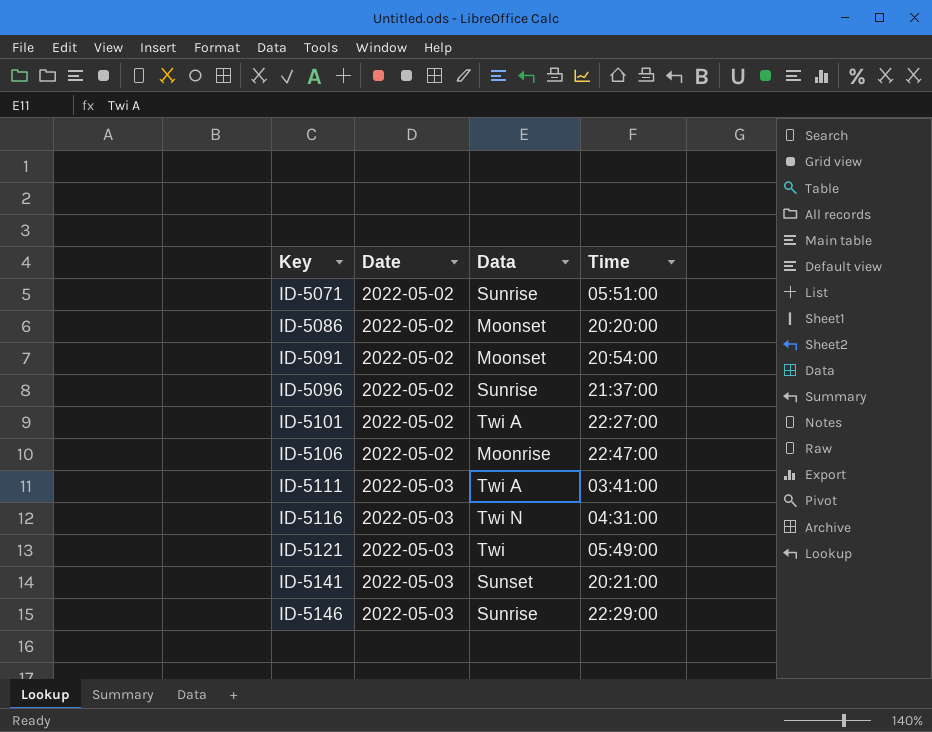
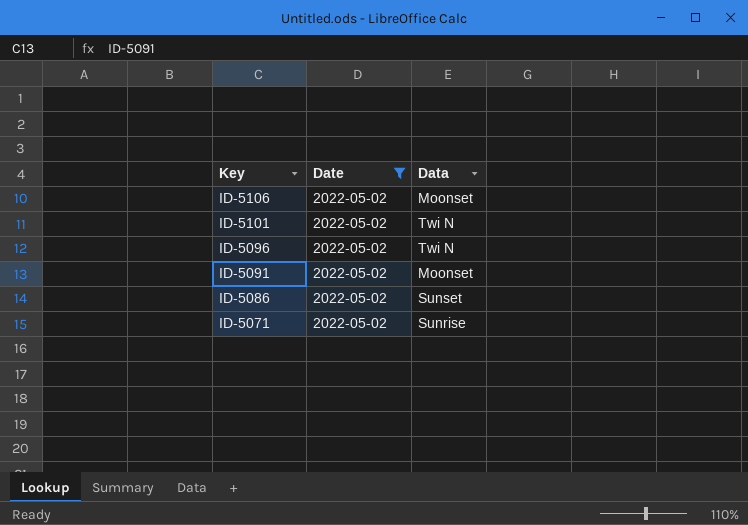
filter: none -> Date = 2022-05-02
row order: Key ascending -> Key descending
column Time | position: 4 -> none
ID-5106 | Data: Moonrise -> Moonset
ID-5101 | Data: Twi A -> Twi N
ID-5096 | Data: Sunrise -> Twi N
ID-5086 | Data: Moonset -> Sunset

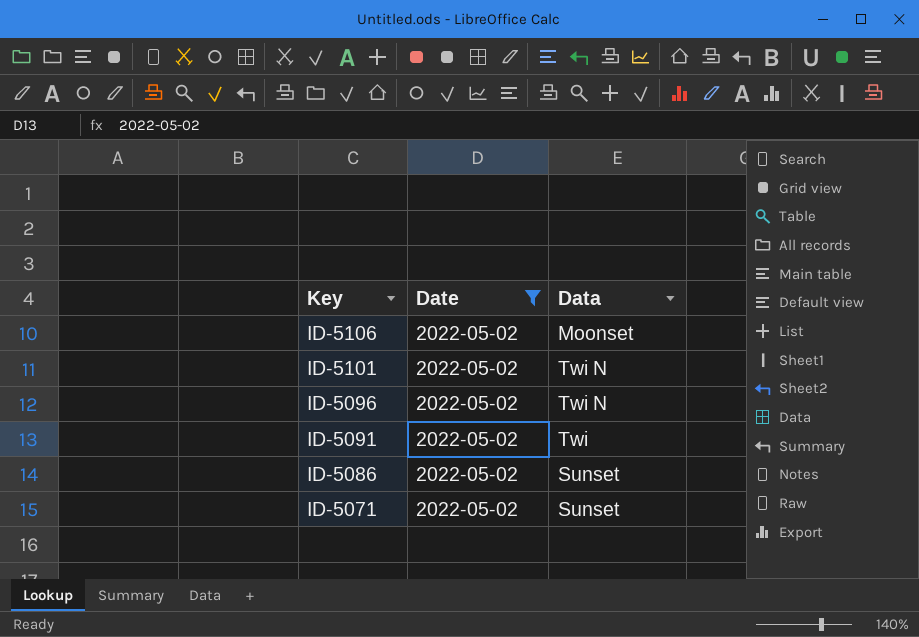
ID-5091 | Data: Moonset -> Twi
ID-5071 | Data: Sunrise -> Sunset

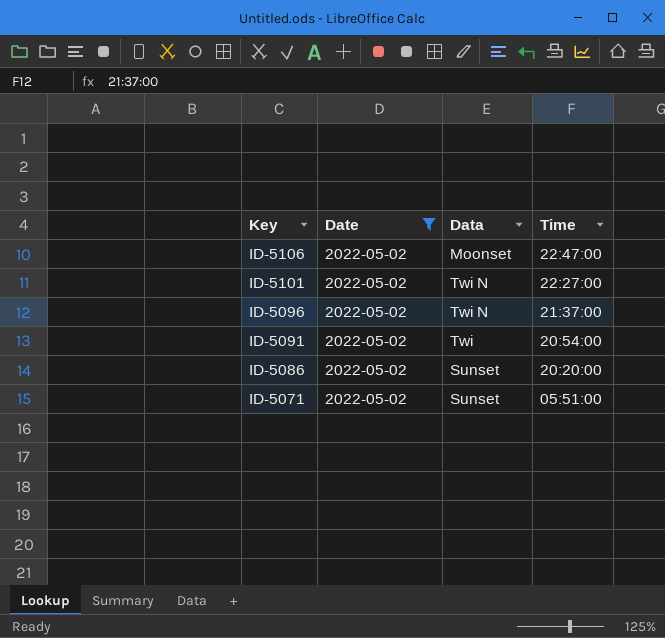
column Time | position: none -> 4

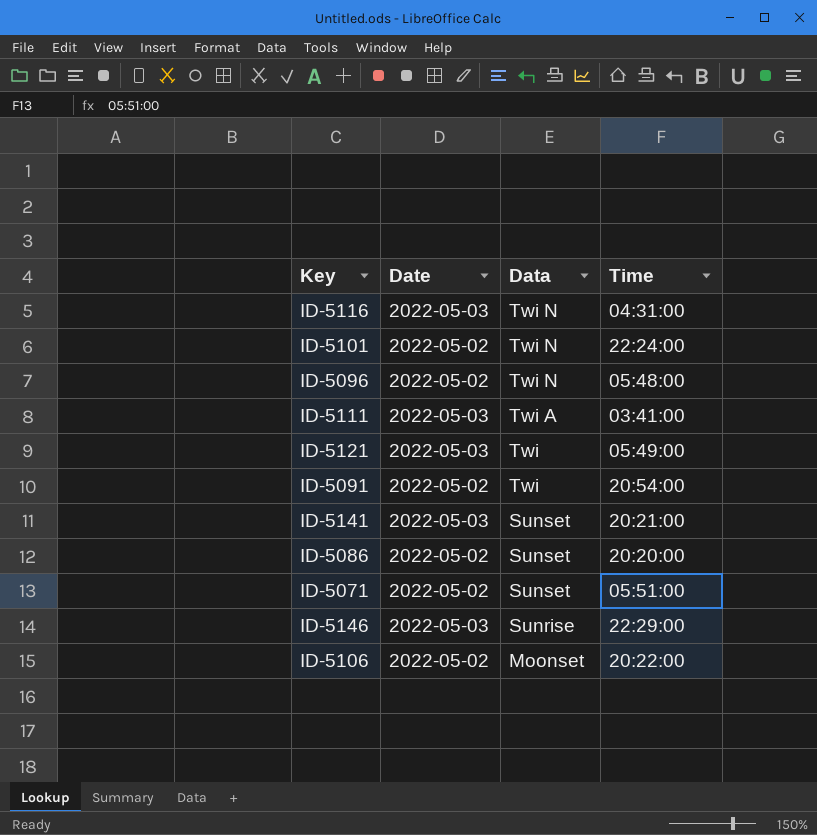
filter: Date = 2022-05-02 -> none
row order: Key descending -> Data descending
ID-5101 | Time: 22:27:00 -> 22:24:00
ID-5096 | Time: 21:37:00 -> 05:48:00
ID-5106 | Time: 22:47:00 -> 20:22:00

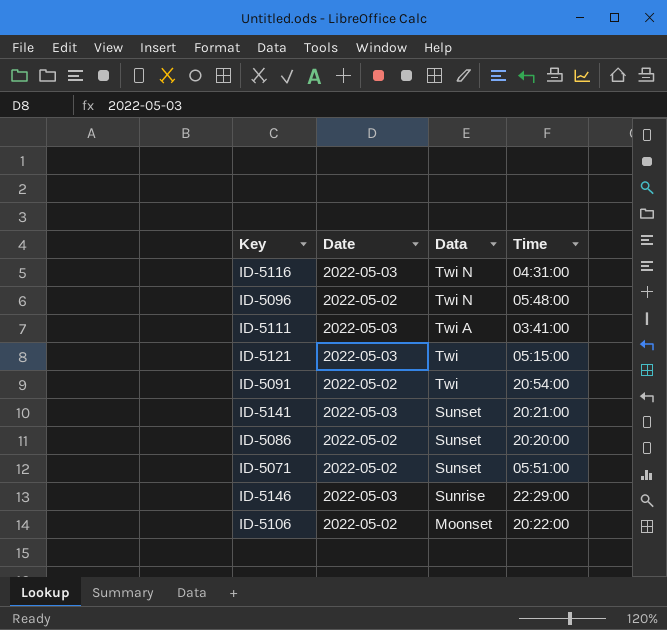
row ID-5101: 2022-05-02 | Twi N | 22:24:00 -> none
ID-5121 | Time: 05:49:00 -> 05:15:00

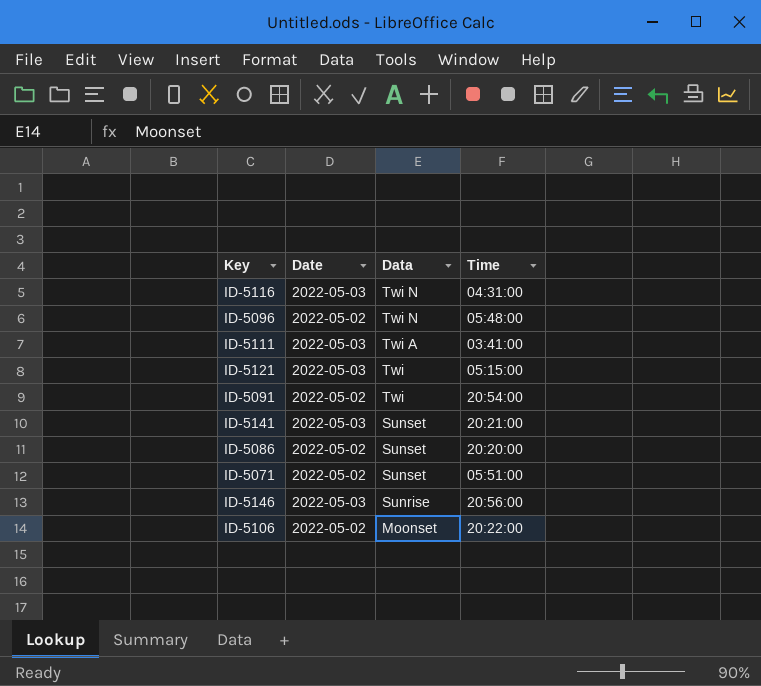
ID-5146 | Time: 22:29:00 -> 20:56:00

